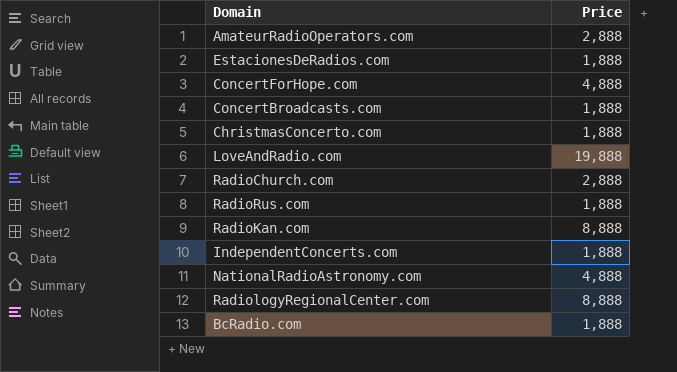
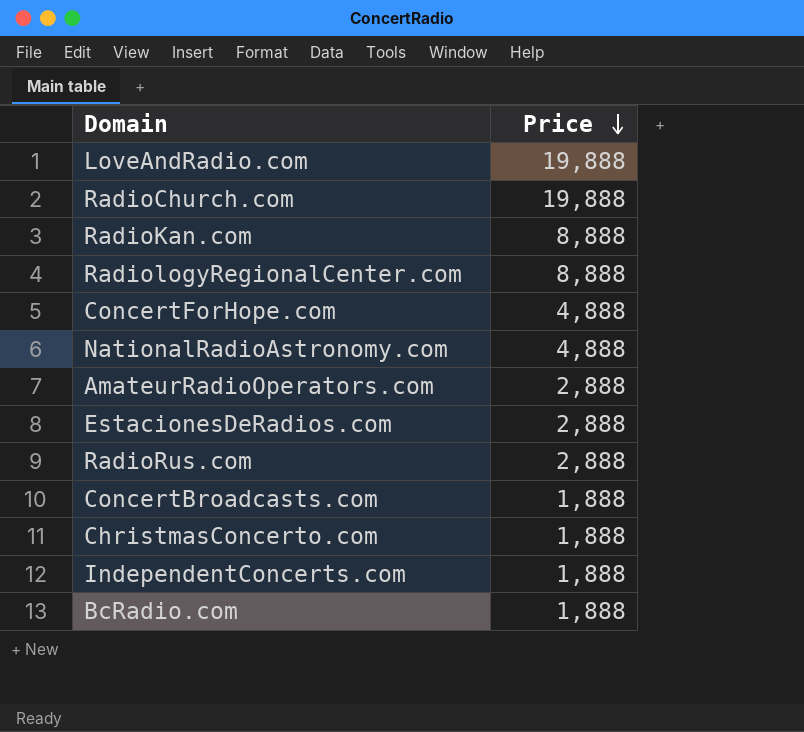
row order: none -> Price descending
RadioChurch.com | Price: 2,888 -> 19,888
EstacionesDeRadios.com | Price: 1,888 -> 2,888
RadioRus.com | Price: 1,888 -> 2,888

